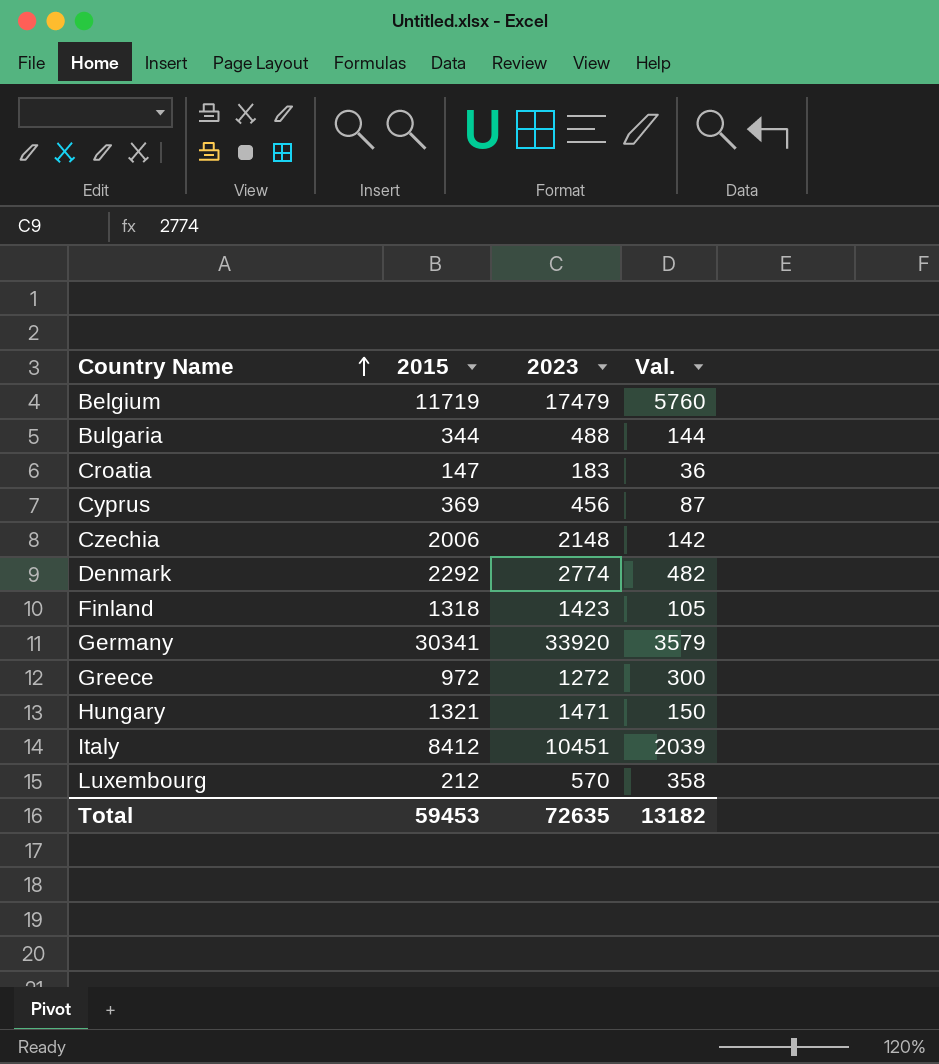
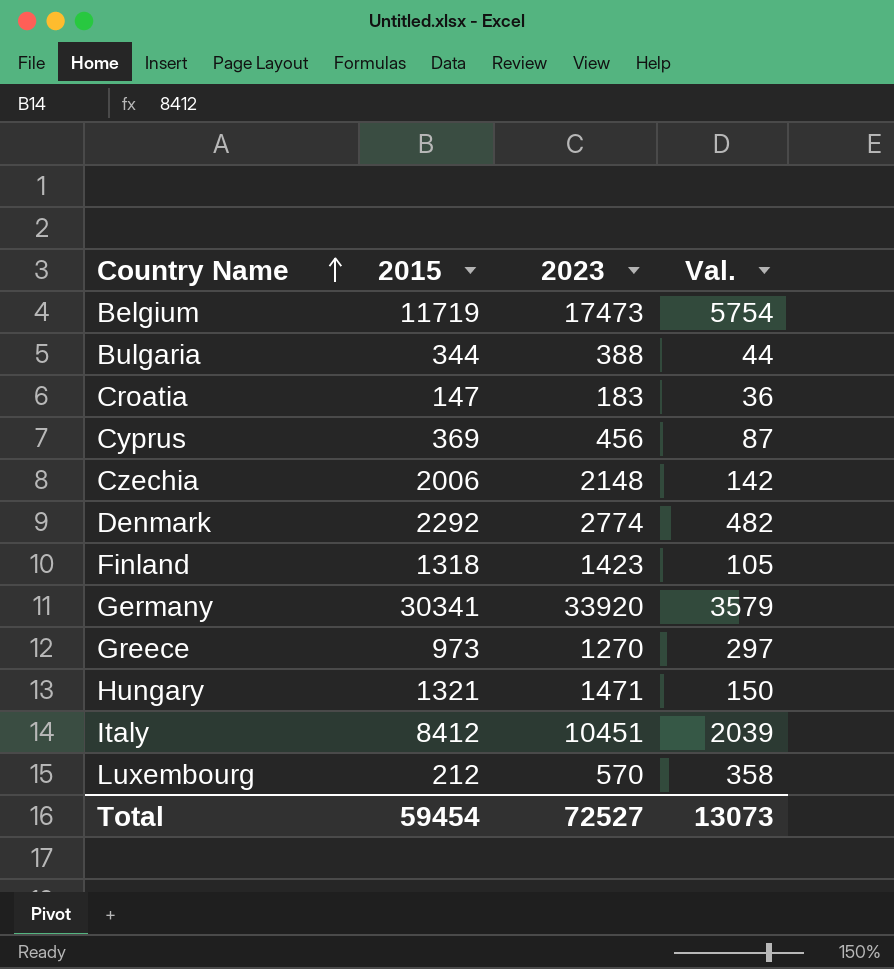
Belgium | 2023: 17479 -> 17473
Belgium | Val.: 5760 -> 5754
Bulgaria | 2023: 488 -> 388
Bulgaria | Val.: 144 -> 44
Greece | 2015: 972 -> 973
Greece | 2023: 1272 -> 1270
Greece | Val.: 300 -> 297
Total | 2015: 59453 -> 59454
Total | 2023: 72635 -> 72527
Total | Val.: 13182 -> 13073

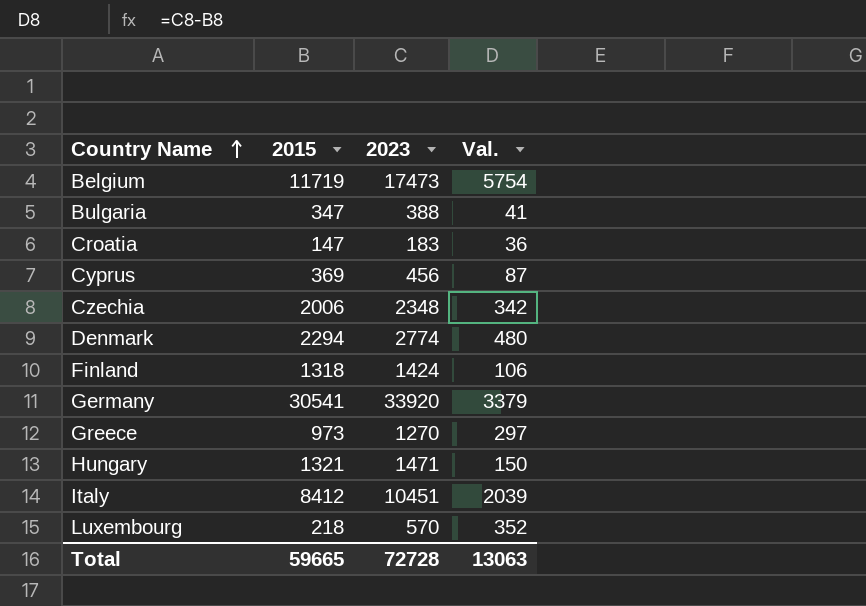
Bulgaria | 2015: 344 -> 347
Bulgaria | Val.: 44 -> 41
Czechia | 2023: 2148 -> 2348
Czechia | Val.: 142 -> 342
Denmark | 2015: 2292 -> 2294
Denmark | Val.: 482 -> 480
Finland | 2023: 1423 -> 1424
Finland | Val.: 105 -> 106
Germany | 2015: 30341 -> 30541
Germany | Val.: 3579 -> 3379
Luxembourg | 2015: 212 -> 218
Luxembourg | Val.: 358 -> 352
Total | 2015: 59454 -> 59665
Total | 2023: 72527 -> 72728
Total | Val.: 13073 -> 13063

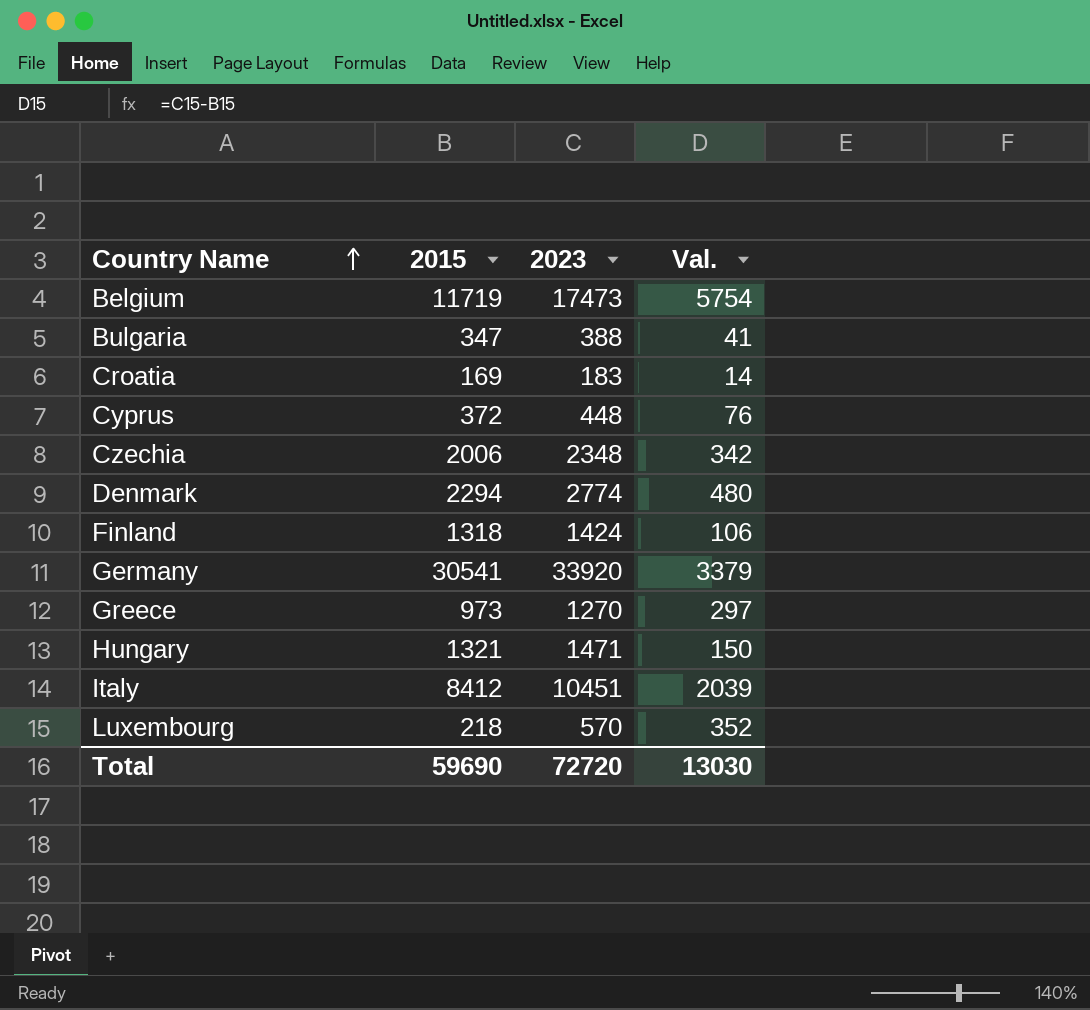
Croatia | 2015: 147 -> 169
Croatia | Val.: 36 -> 14
Cyprus | 2015: 369 -> 372
Cyprus | 2023: 456 -> 448
Cyprus | Val.: 87 -> 76
Total | 2015: 59665 -> 59690
Total | 2023: 72728 -> 72720
Total | Val.: 13063 -> 13030

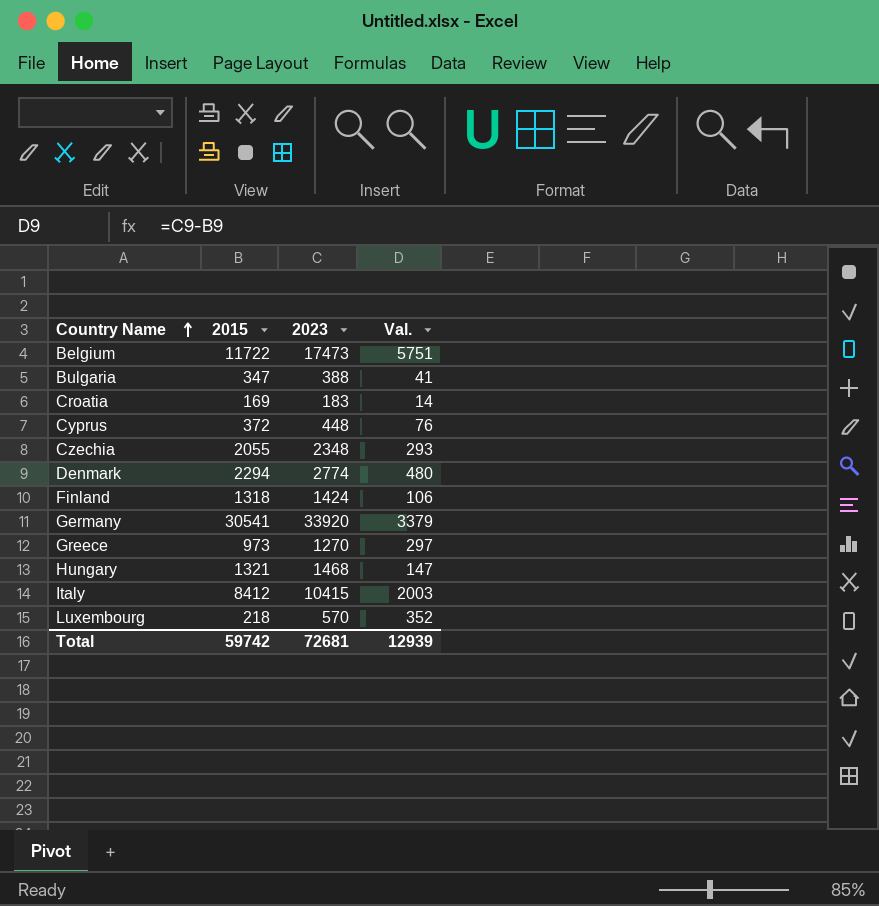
Belgium | 2015: 11719 -> 11722
Belgium | Val.: 5754 -> 5751
Czechia | 2015: 2006 -> 2055
Czechia | Val.: 342 -> 293
Hungary | 2023: 1471 -> 1468
Hungary | Val.: 150 -> 147
Italy | 2023: 10451 -> 10415
Italy | Val.: 2039 -> 2003
Total | 2015: 59690 -> 59742
Total | 2023: 72720 -> 72681
Total | Val.: 13030 -> 12939

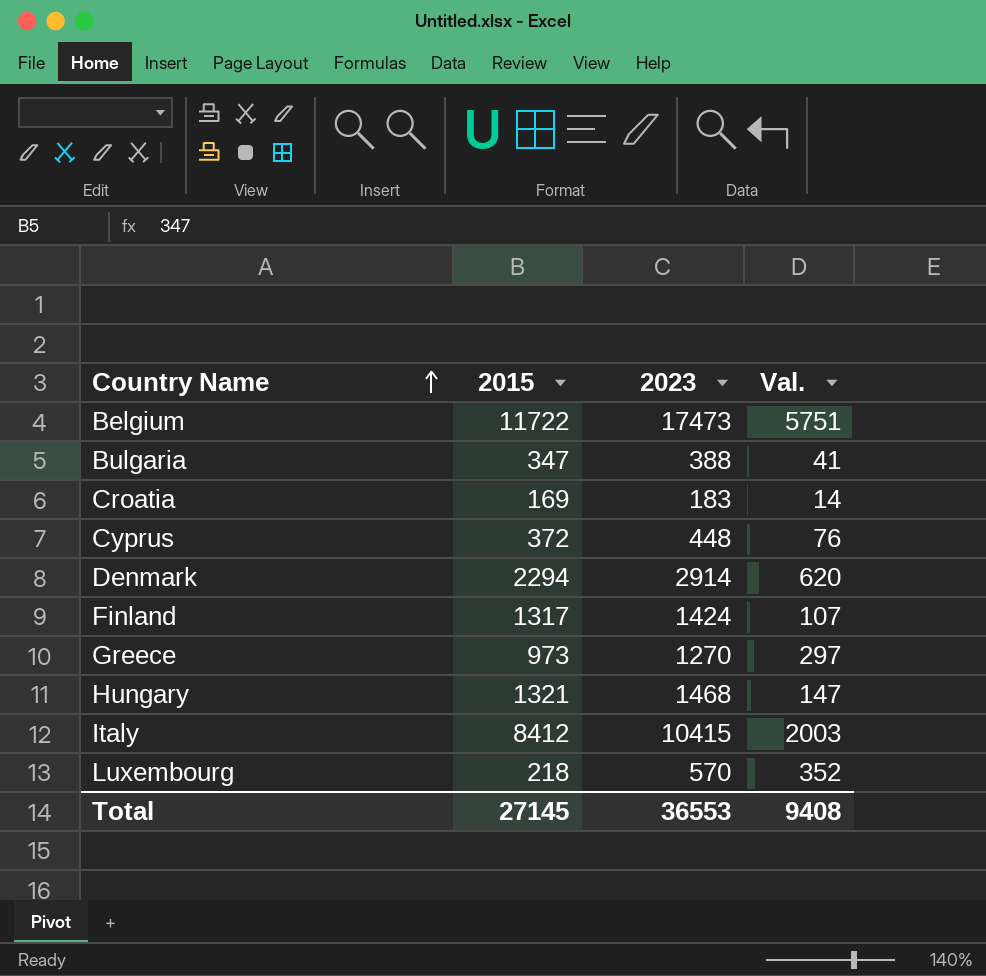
row Czechia: 2055 | 2348 | 293 -> none
row Germany: 30541 | 33920 | 3379 -> none
Denmark | 2023: 2774 -> 2914
Denmark | Val.: 480 -> 620
Finland | 2015: 1318 -> 1317
Finland | Val.: 106 -> 107
Total | 2015: 59742 -> 27145
Total | 2023: 72681 -> 36553
Total | Val.: 12939 -> 9408

